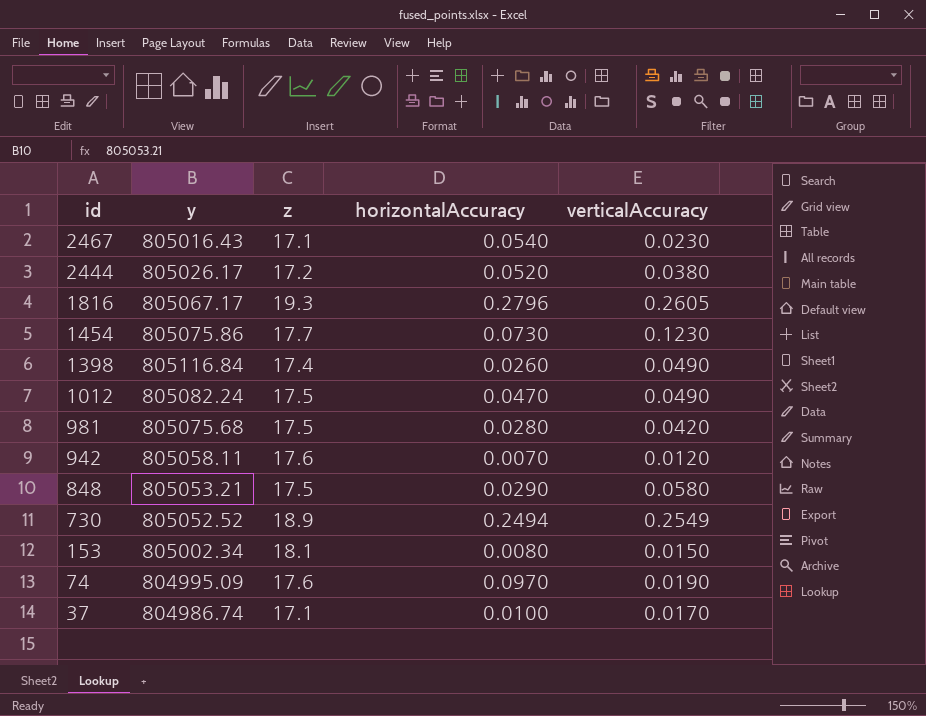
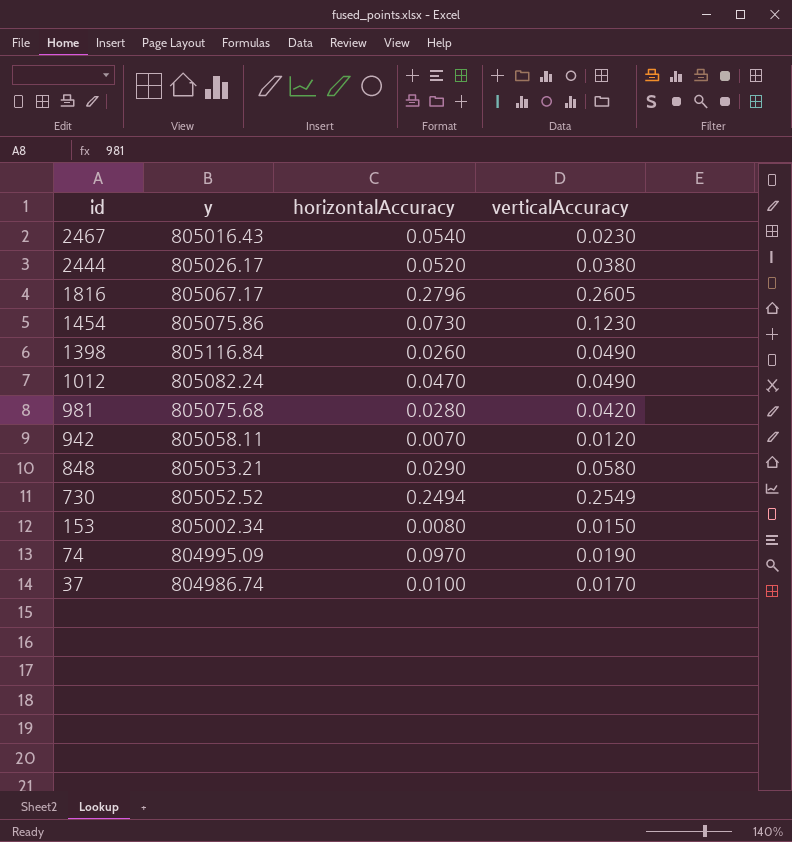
column z | position: 3 -> none

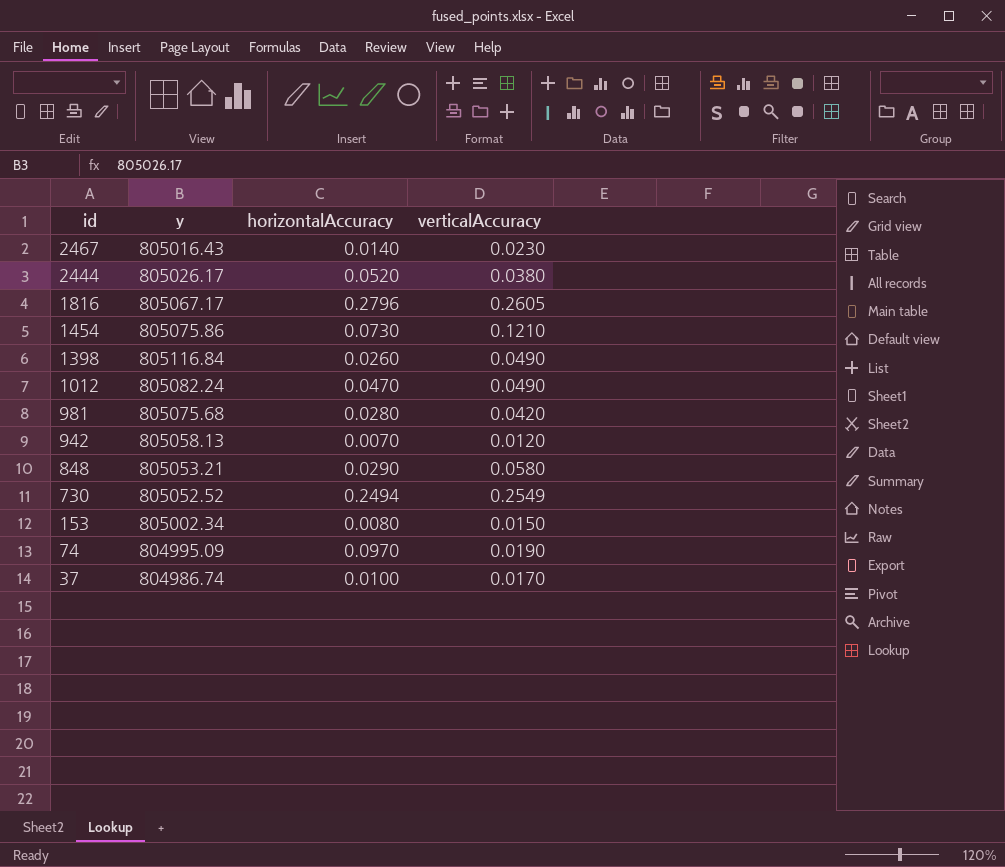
2467 | horizontalAccuracy: 0.0540 -> 0.0140
1454 | verticalAccuracy: 0.1230 -> 0.1210
942 | y: 805058.11 -> 805058.13

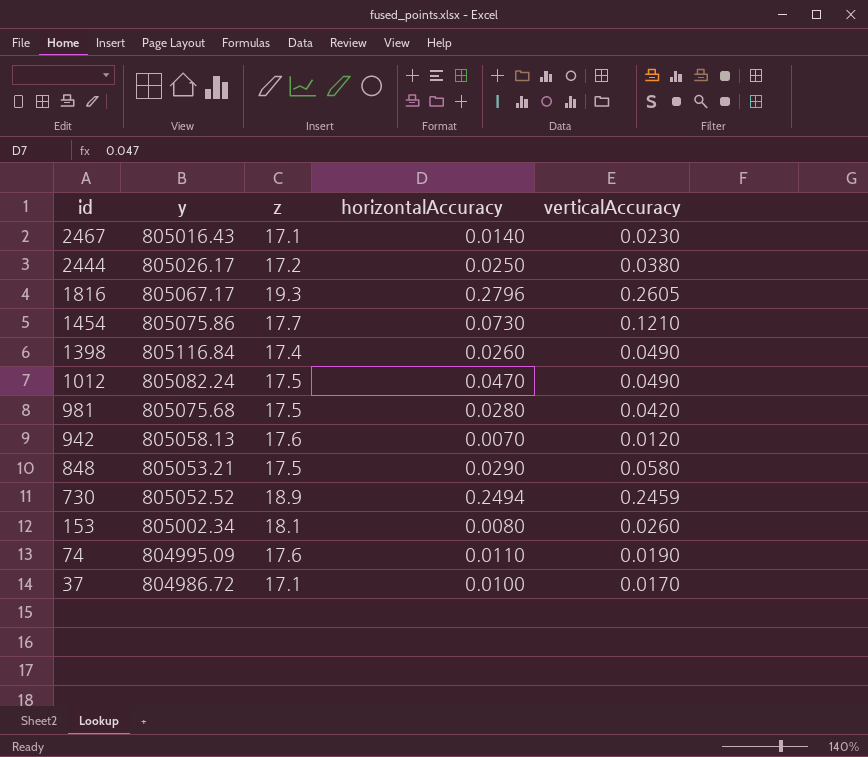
column z | position: none -> 3
2444 | horizontalAccuracy: 0.0520 -> 0.0250
730 | verticalAccuracy: 0.2549 -> 0.2459
153 | verticalAccuracy: 0.0150 -> 0.0260
74 | horizontalAccuracy: 0.0970 -> 0.0110
37 | y: 804986.74 -> 804986.72

